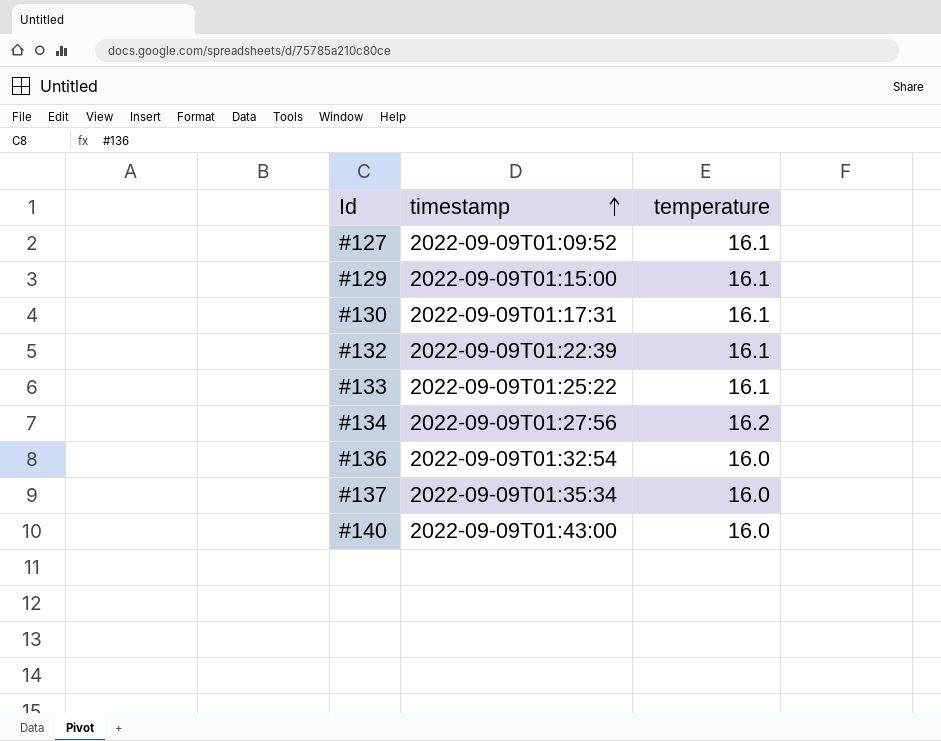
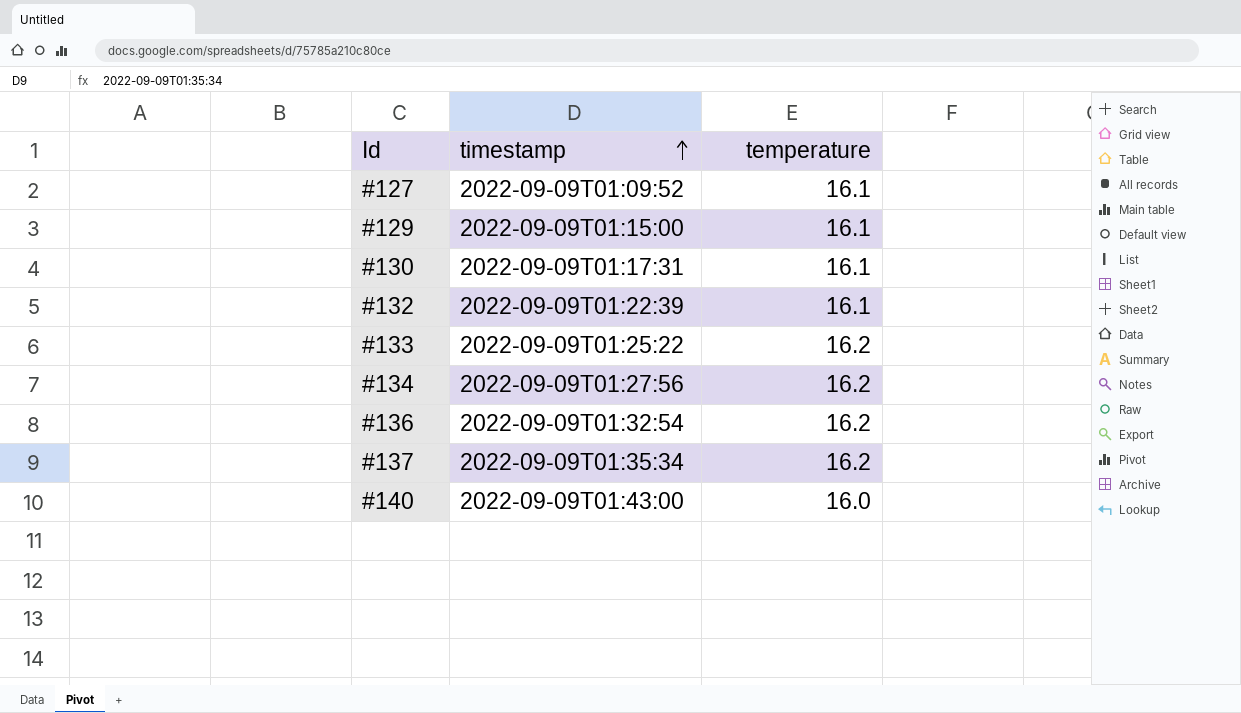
#133 | temperature: 16.1 -> 16.2
#136 | temperature: 16.0 -> 16.2
#137 | temperature: 16.0 -> 16.2

